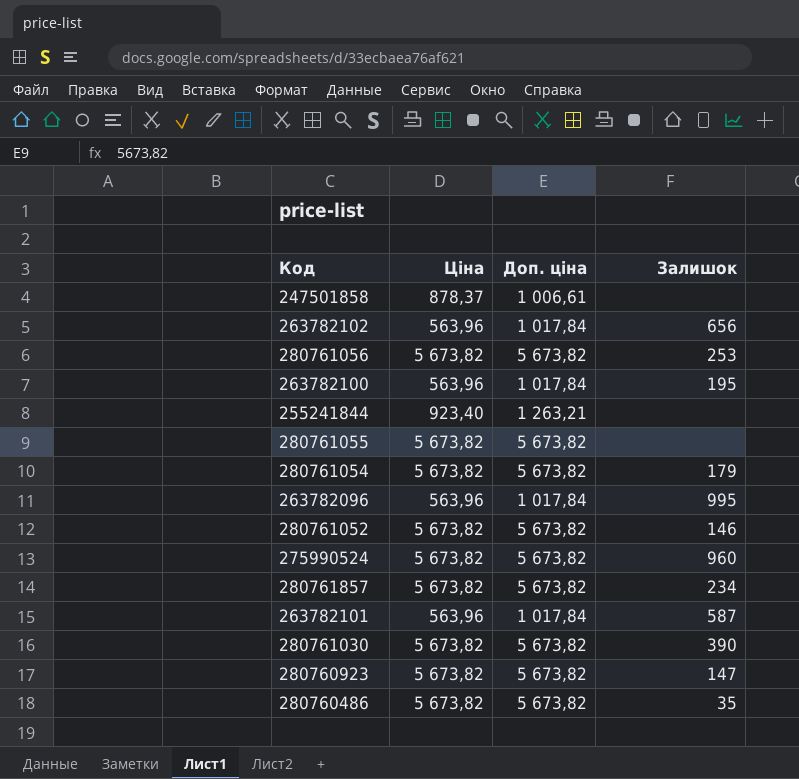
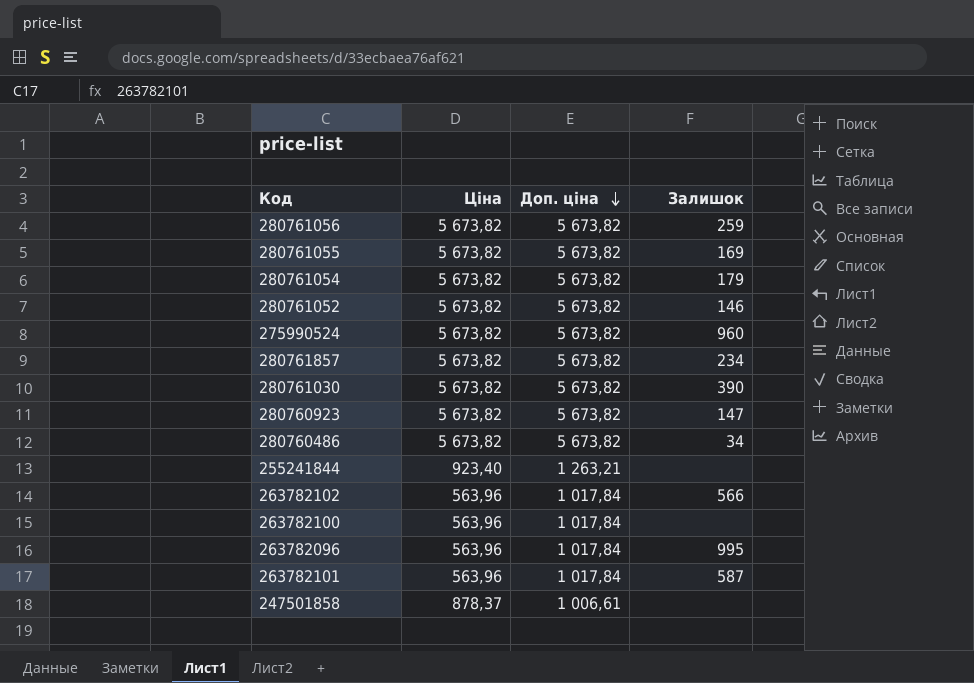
row order: none -> Доп. ціна descending
280761056 | Залишок: 253 -> 259
280761055 | Залишок: none -> 169
280760486 | Залишок: 35 -> 34
263782102 | Залишок: 656 -> 566
263782100 | Залишок: 195 -> none

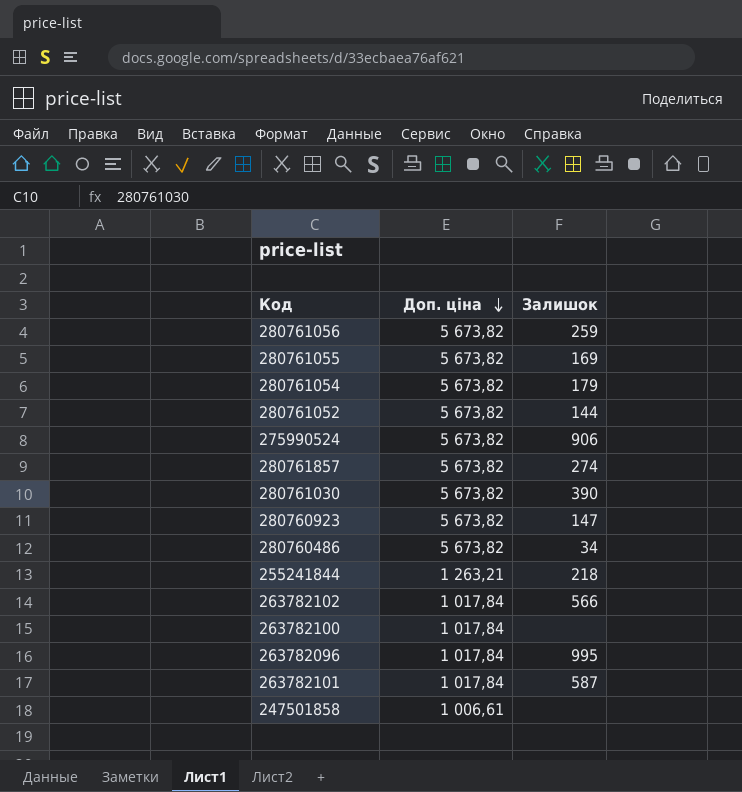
column Ціна | position: 2 -> none
280761052 | Залишок: 146 -> 144
275990524 | Залишок: 960 -> 906
280761857 | Залишок: 234 -> 274
255241844 | Залишок: none -> 218

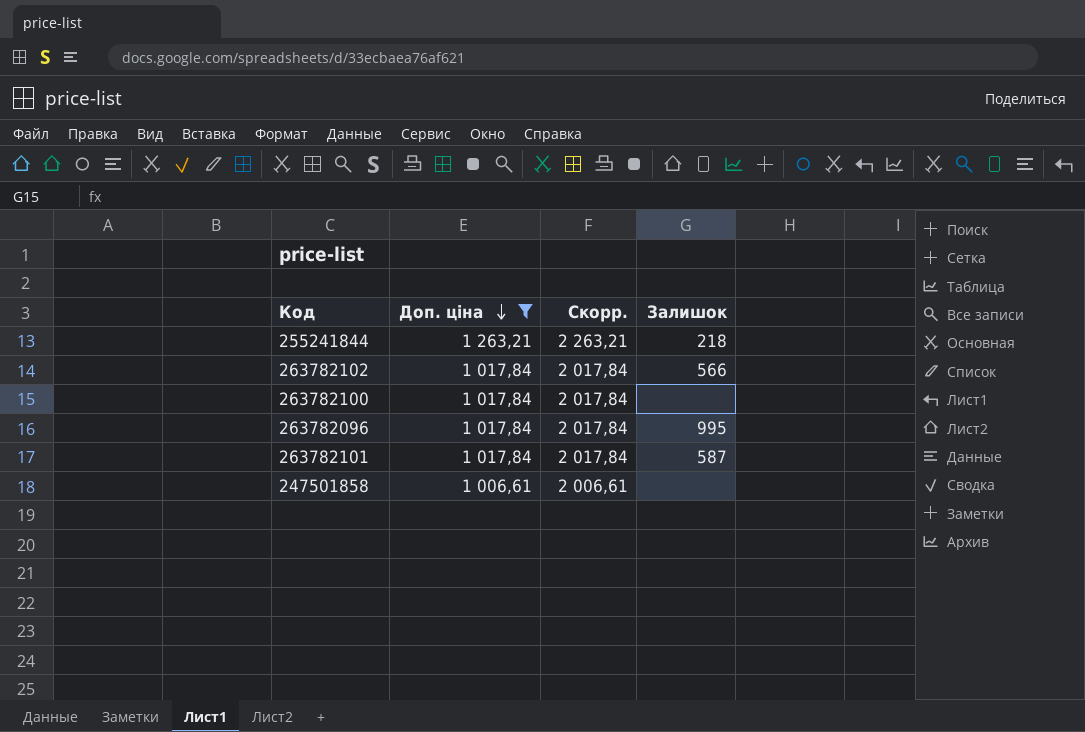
filter: none -> Доп. ціна != 5 673,82
column Скорр. | formula: none -> [Доп. ціна] + 1000

